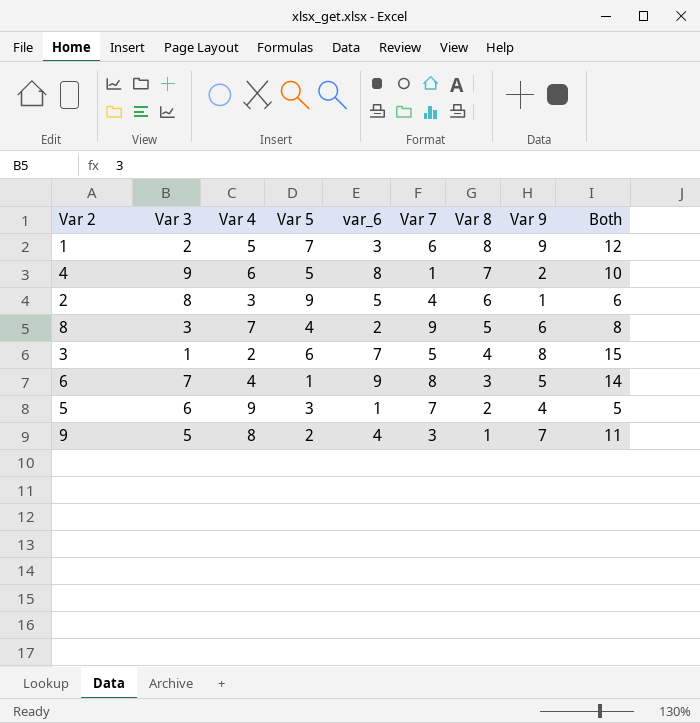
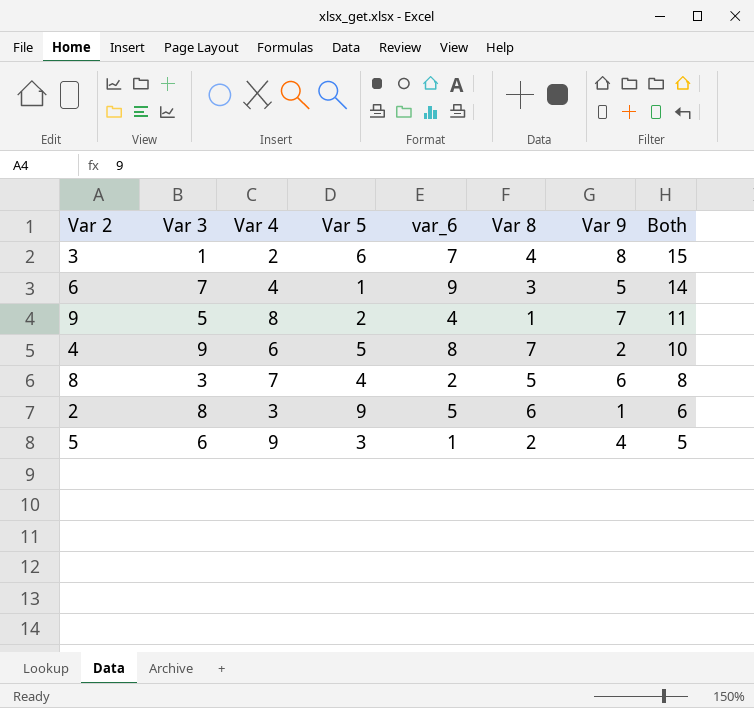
row order: Var 8 descending -> Both descending
column Var 7 | position: 6 -> none
row 1: 2 | 5 | 7 | 3 | 6 | 8 | 9 | 12 -> none

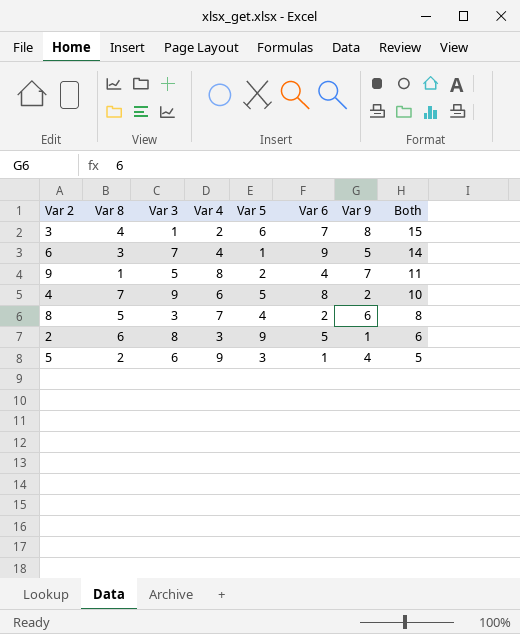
column Var 8 | position: 6 -> 2
column name: var_6 -> Var 6

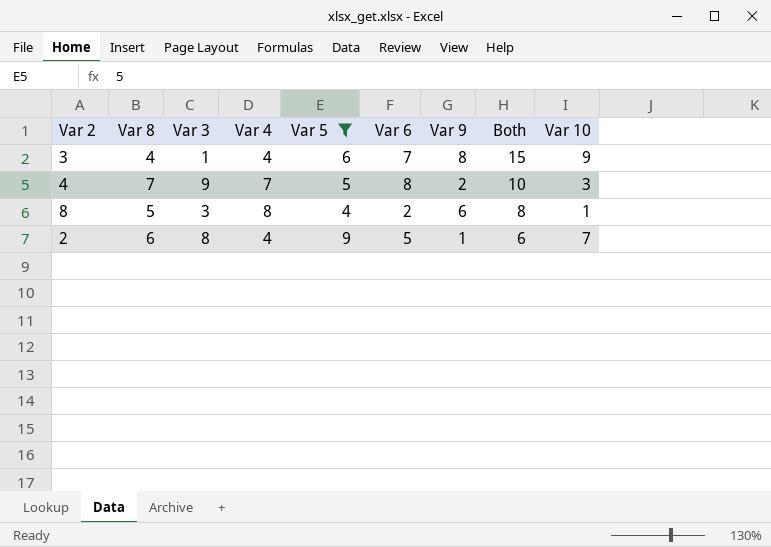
filter: none -> Var 5 >= 4
column Var 10 | position: none -> 9
3 | Var 4: 2 -> 4
4 | Var 4: 6 -> 7
8 | Var 4: 7 -> 8
2 | Var 4: 3 -> 4

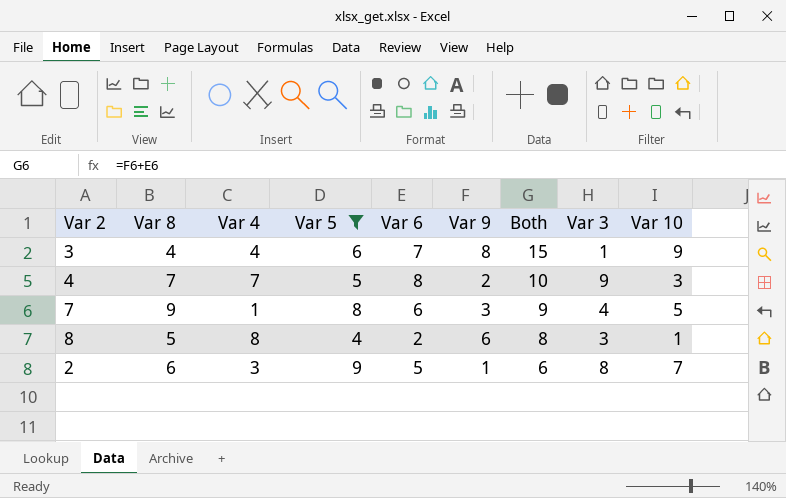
column Var 3 | position: 3 -> 8
row 7: none -> 9 | 1 | 8 | 6 | 3 | 9 | 4 | 5
2 | Var 4: 4 -> 3

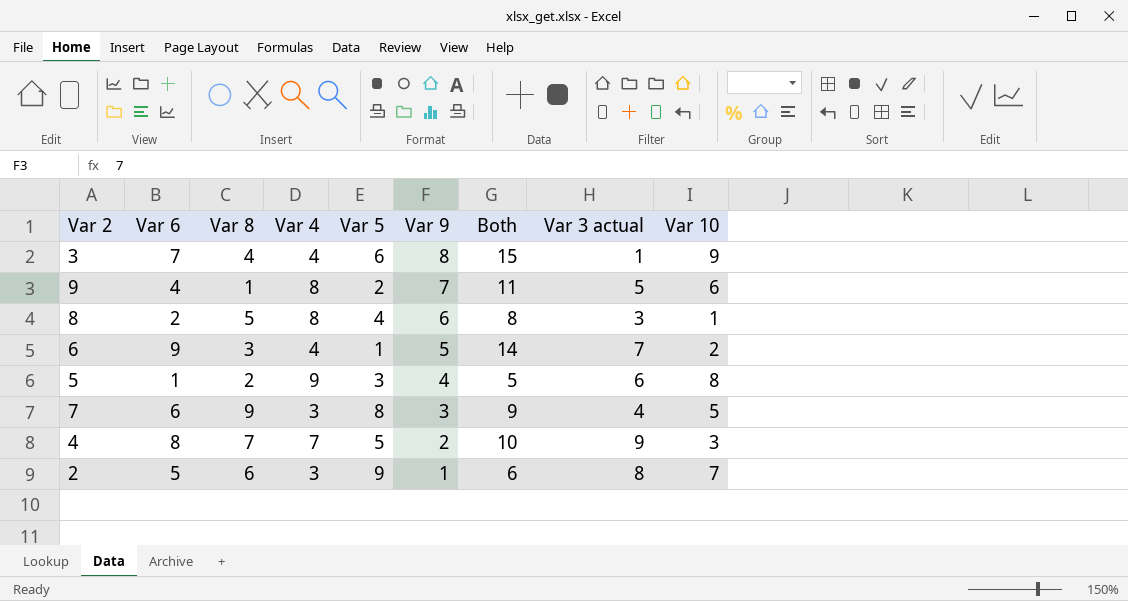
filter: Var 5 >= 4 -> none
row order: Both descending -> Var 9 descending
column Var 6 | position: 5 -> 2
column name: Var 3 -> Var 3 actual
7 | Var 4: 1 -> 3

